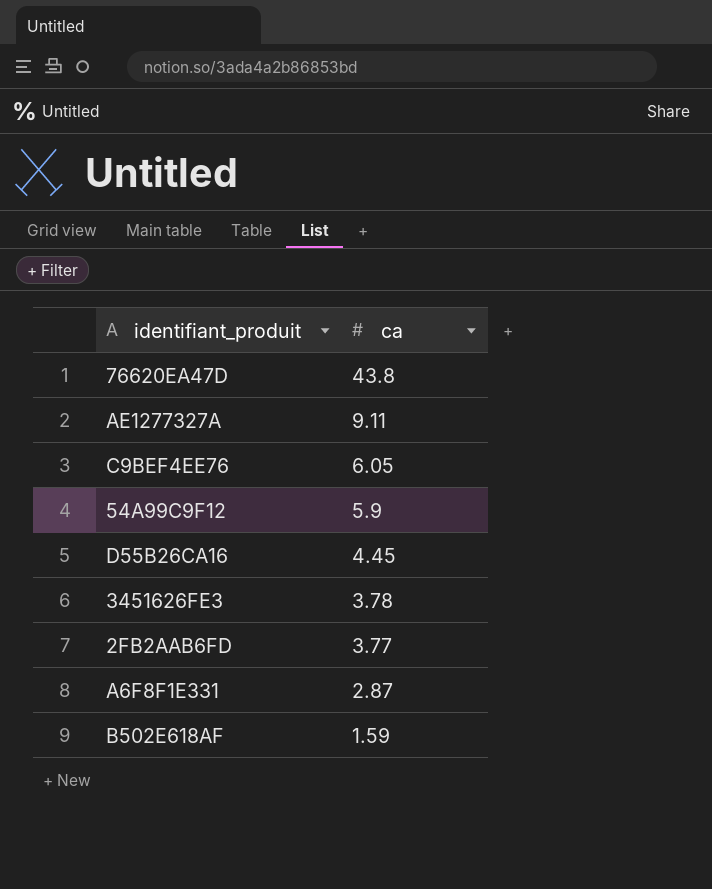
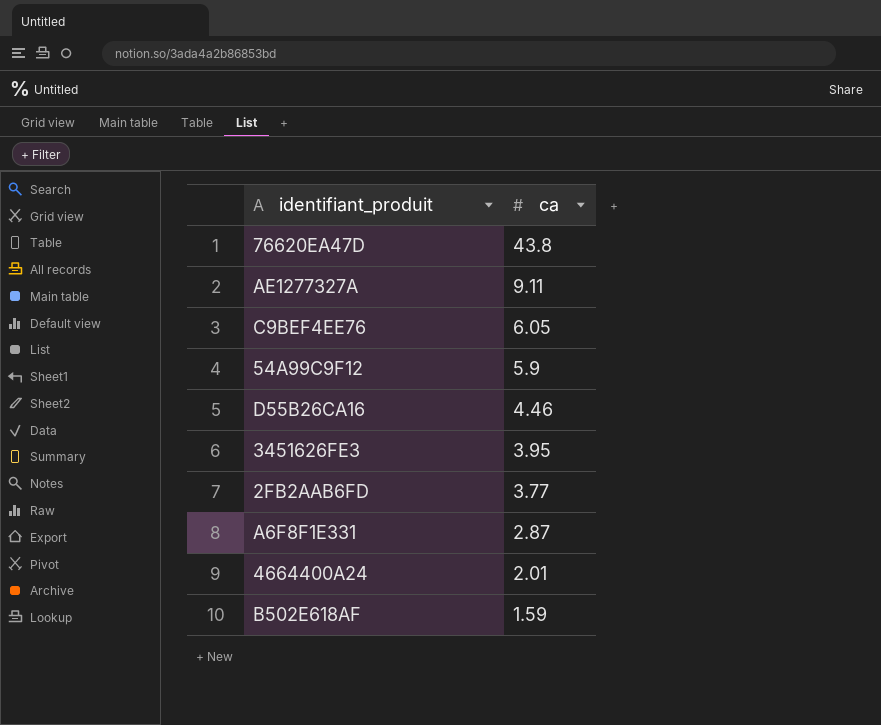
D55B26CA16 | ca: 4.45 -> 4.46
3451626FE3 | ca: 3.78 -> 3.95
row 4664400A24: none -> 2.01

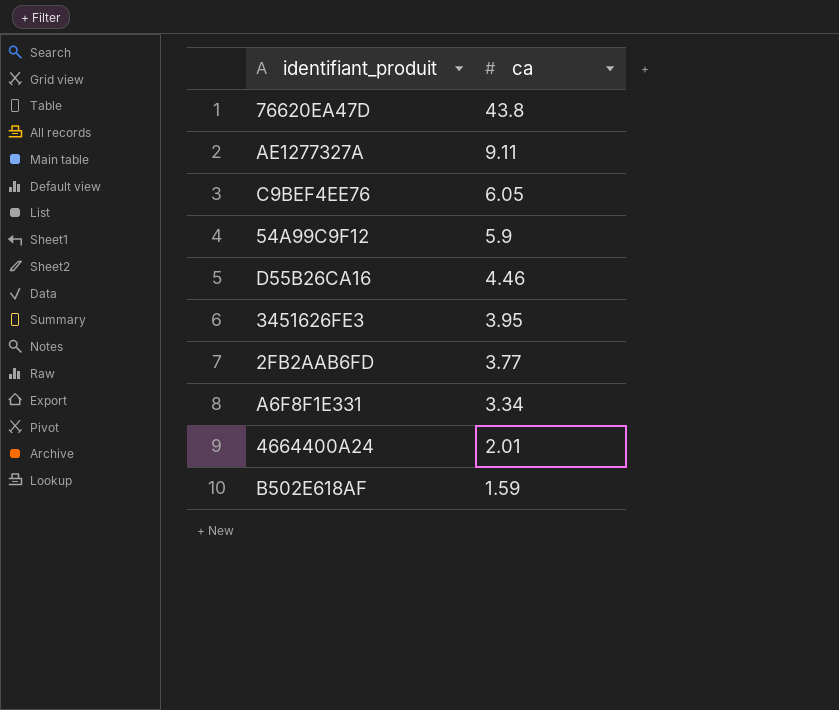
A6F8F1E331 | ca: 2.87 -> 3.34

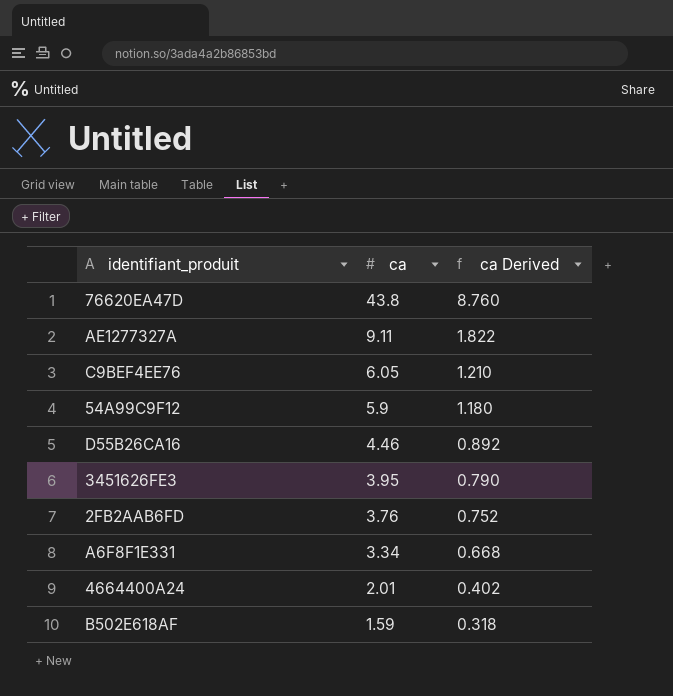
column ca Derived | formula: none -> [ca] * 0.2
2FB2AAB6FD | ca: 3.77 -> 3.76

